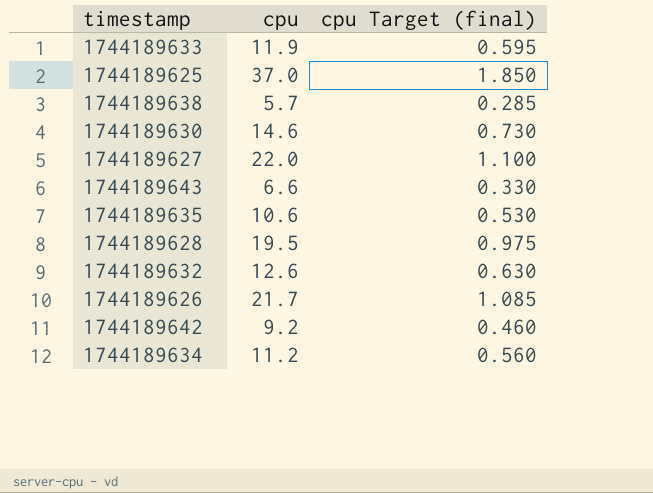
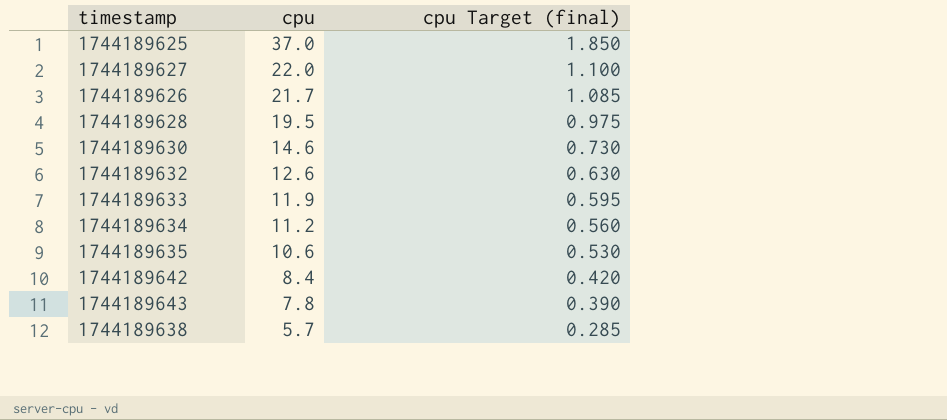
row order: none -> cpu descending
1744189642 | cpu: 9.2 -> 8.4
1744189642 | cpu Target (final): 0.460 -> 0.420
1744189643 | cpu: 6.6 -> 7.8
1744189643 | cpu Target (final): 0.330 -> 0.390

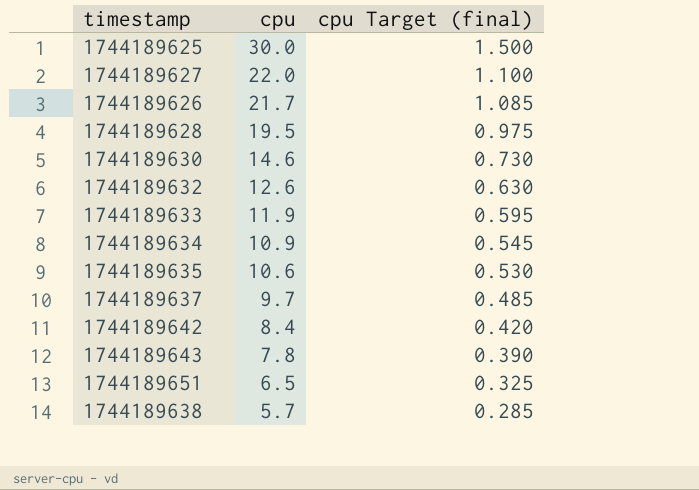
1744189625 | cpu: 37.0 -> 30.0
1744189625 | cpu Target (final): 1.850 -> 1.500
1744189634 | cpu: 11.2 -> 10.9
1744189634 | cpu Target (final): 0.560 -> 0.545
row 1744189637: none -> 9.7 | 0.485
row 1744189651: none -> 6.5 | 0.325

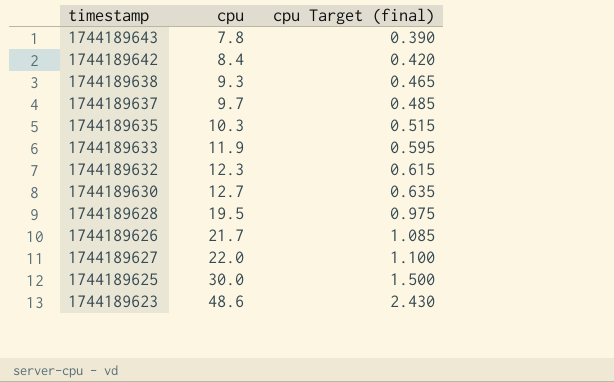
row order: cpu descending -> cpu ascending
row 1744189634: 10.9 | 0.545 -> none
row 1744189651: 6.5 | 0.325 -> none
1744189638 | cpu: 5.7 -> 9.3
1744189638 | cpu Target (final): 0.285 -> 0.465
1744189635 | cpu: 10.6 -> 10.3
1744189635 | cpu Target (final): 0.530 -> 0.515
1744189632 | cpu: 12.6 -> 12.3
1744189632 | cpu Target (final): 0.630 -> 0.615
1744189630 | cpu: 14.6 -> 12.7
1744189630 | cpu Target (final): 0.730 -> 0.635
row 1744189623: none -> 48.6 | 2.430

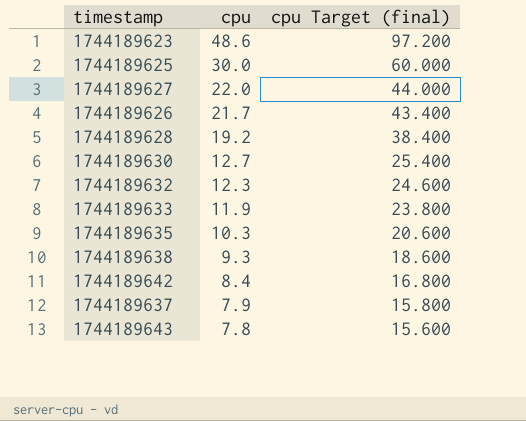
row order: cpu ascending -> cpu descending
column cpu Target (final) | formula: [cpu] * 0.05 -> [cpu] * 2
1744189628 | cpu: 19.5 -> 19.2
1744189637 | cpu: 9.7 -> 7.9

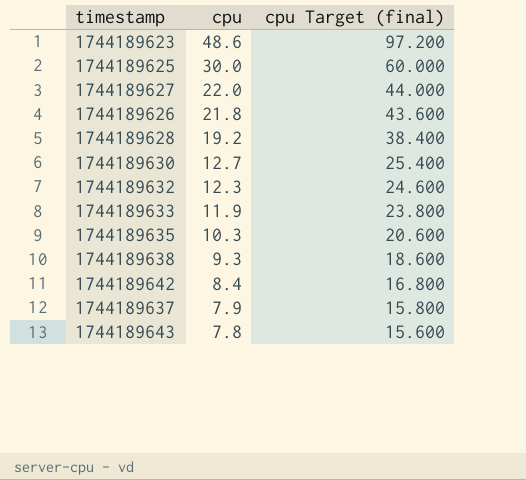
1744189626 | cpu: 21.7 -> 21.8
1744189626 | cpu Target (final): 43.400 -> 43.600

